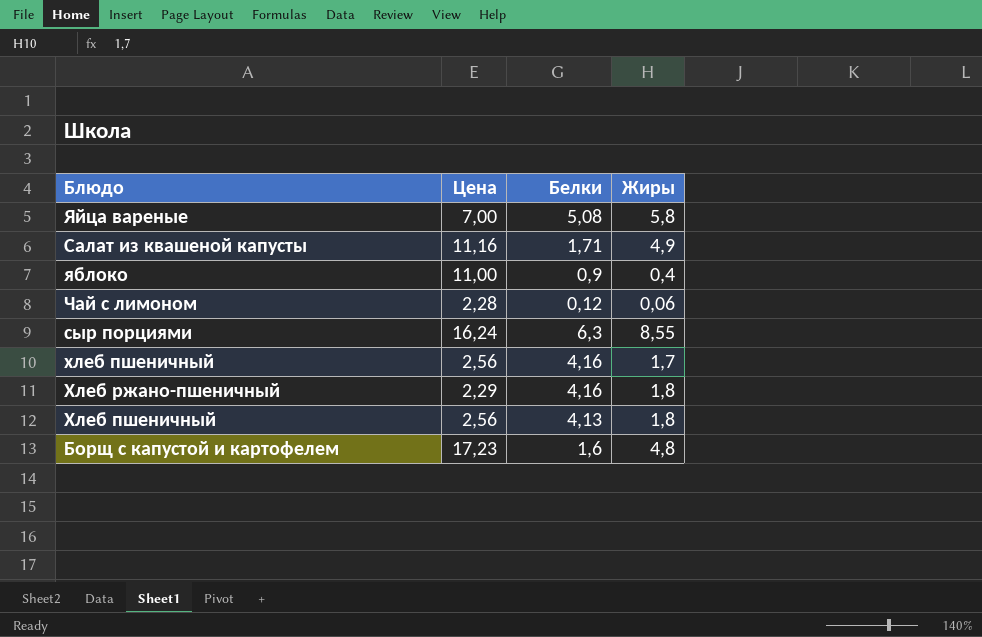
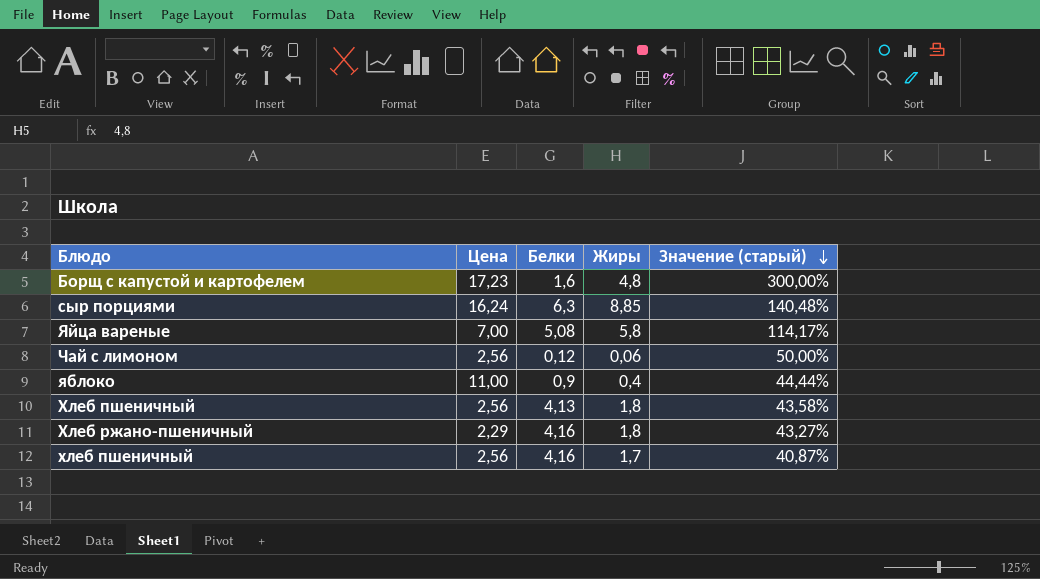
row order: none -> Значение (старый) descending
column Значение (старый) | formula: none -> [Жиры] / [Белки]
row Салат из квашеной капусты: 11,16 | 1,71 | 4,9 -> none
сыр порциями | Жиры: 8,55 -> 8,85
Чай с лимоном | Цена: 2,28 -> 2,56

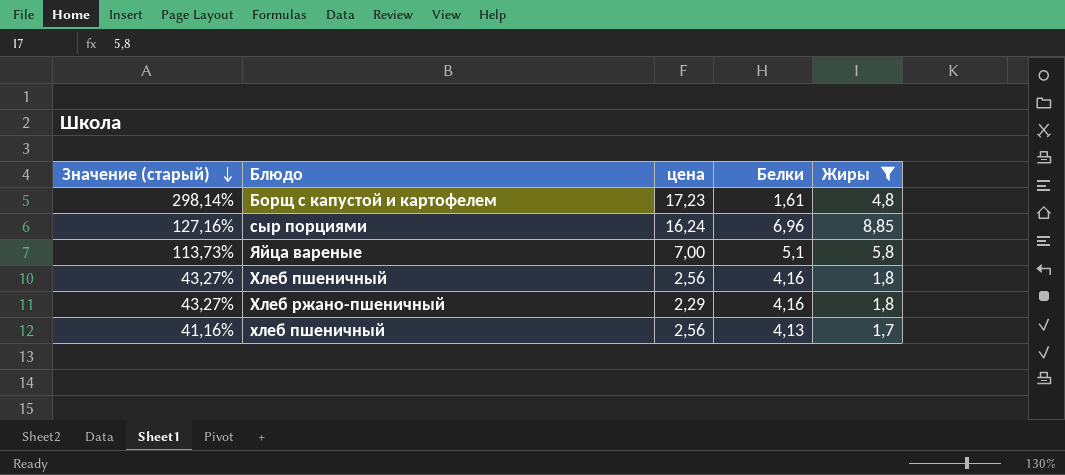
filter: none -> Жиры >= 1,7
column Значение (старый) | position: 5 -> 1
column name: Цена -> цена
Борщ с капустой и картофелем | Значение (старый): 300,00% -> 298,14%
Борщ с капустой и картофелем | Белки: 1,6 -> 1,61
сыр порциями | Значение (старый): 140,48% -> 127,16%
сыр порциями | Белки: 6,3 -> 6,96
Яйца вареные | Значение (старый): 114,17% -> 113,73%
Яйца вареные | Белки: 5,08 -> 5,1
Хлеб пшеничный | Значение (старый): 43,58% -> 43,27%
Хлеб пшеничный | Белки: 4,13 -> 4,16
хлеб пшеничный | Значение (старый): 40,87% -> 41,16%
хлеб пшеничный | Белки: 4,16 -> 4,13

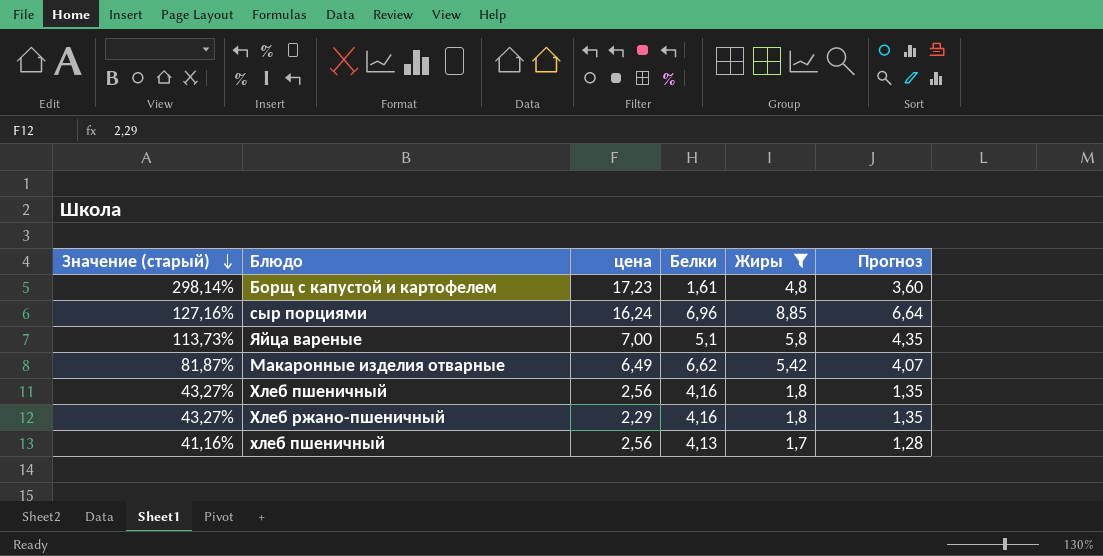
column Прогноз | formula: none -> [Жиры] * 0,75
row Макаронные изделия отварные: none -> 81,87% | 6,49 | 6,62 | 5,42 | 4,07

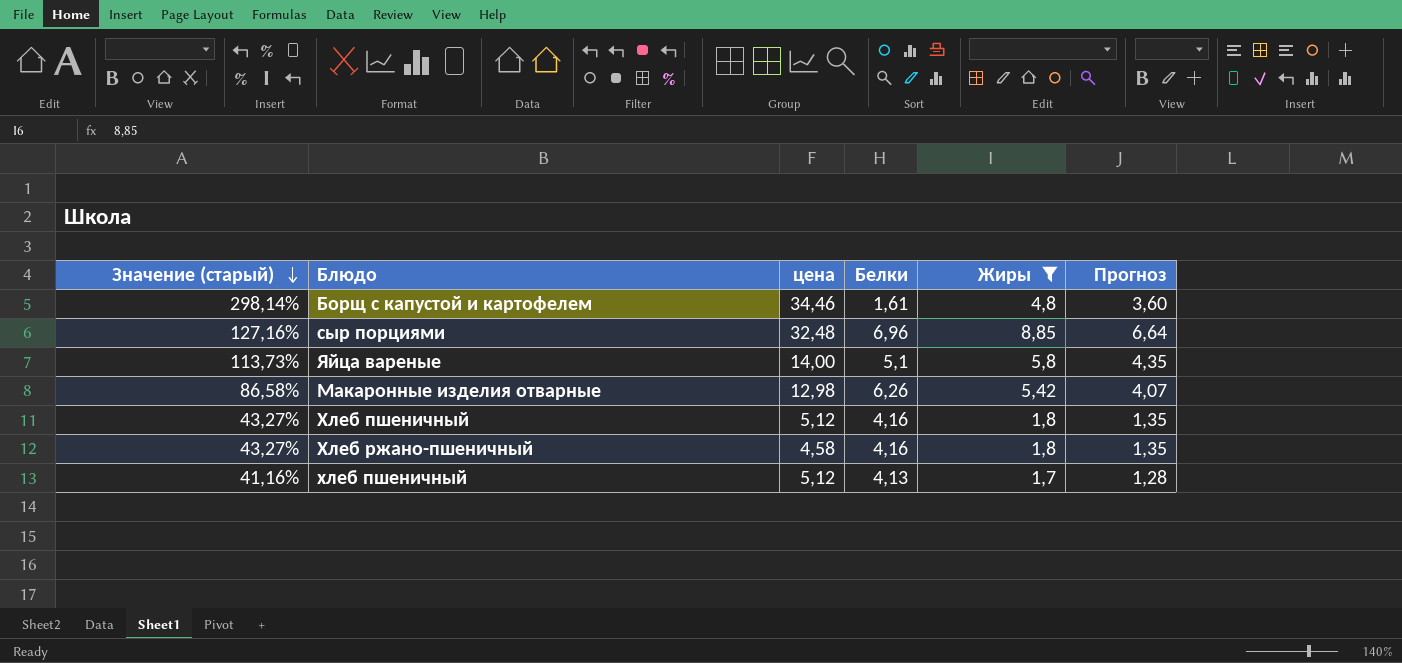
Борщ с капустой и картофелем | цена: 17,23 -> 34,46
сыр порциями | цена: 16,24 -> 32,48
Яйца вареные | цена: 7,00 -> 14,00
Макаронные изделия отварные | Значение (старый): 81,87% -> 86,58%
Макаронные изделия отварные | цена: 6,49 -> 12,98
Макаронные изделия отварные | Белки: 6,62 -> 6,26
Хлеб пшеничный | цена: 2,56 -> 5,12
Хлеб ржано-пшеничный | цена: 2,29 -> 4,58
хлеб пшеничный | цена: 2,56 -> 5,12

